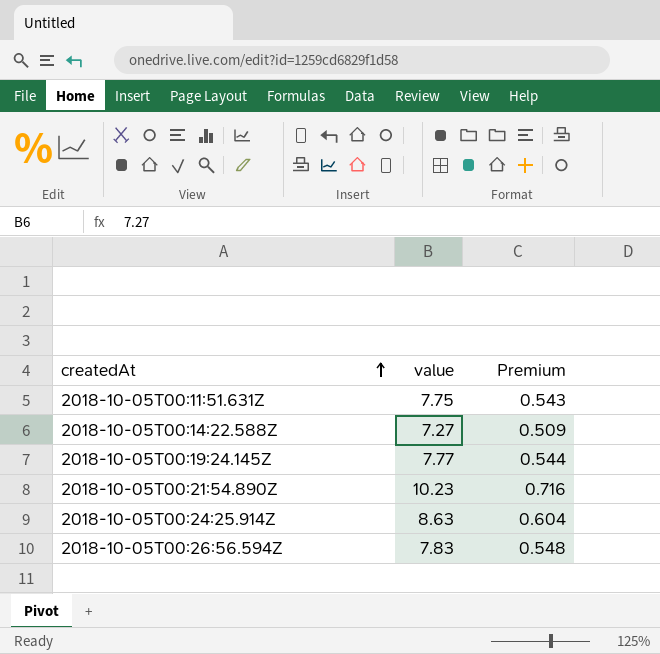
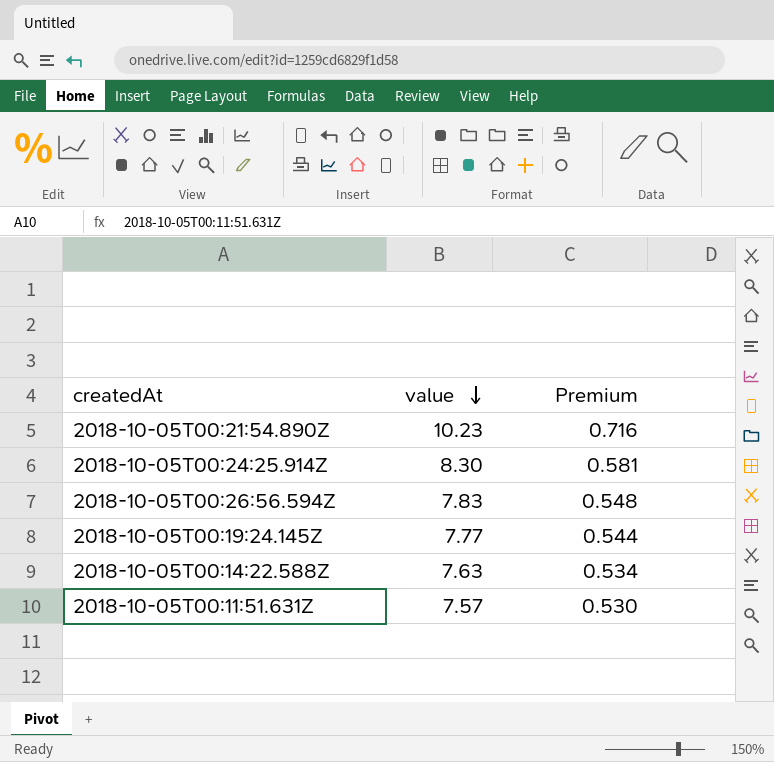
row order: createdAt ascending -> value descending
2018-10-05T00:24:25.914Z | value: 8.63 -> 8.30
2018-10-05T00:24:25.914Z | Premium: 0.604 -> 0.581
2018-10-05T00:14:22.588Z | value: 7.27 -> 7.63
2018-10-05T00:14:22.588Z | Premium: 0.509 -> 0.534
2018-10-05T00:11:51.631Z | value: 7.75 -> 7.57
2018-10-05T00:11:51.631Z | Premium: 0.543 -> 0.530

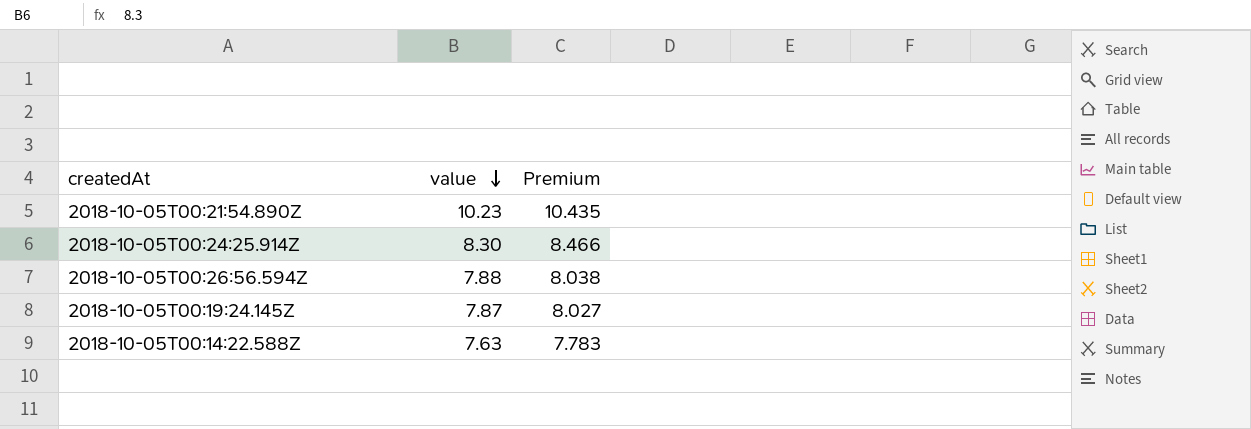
column Premium | formula: [value] * 0.07 -> [value] * 1.02
row 2018-10-05T00:11:51.631Z: 7.57 | 0.530 -> none
2018-10-05T00:26:56.594Z | value: 7.83 -> 7.88
2018-10-05T00:19:24.145Z | value: 7.77 -> 7.87

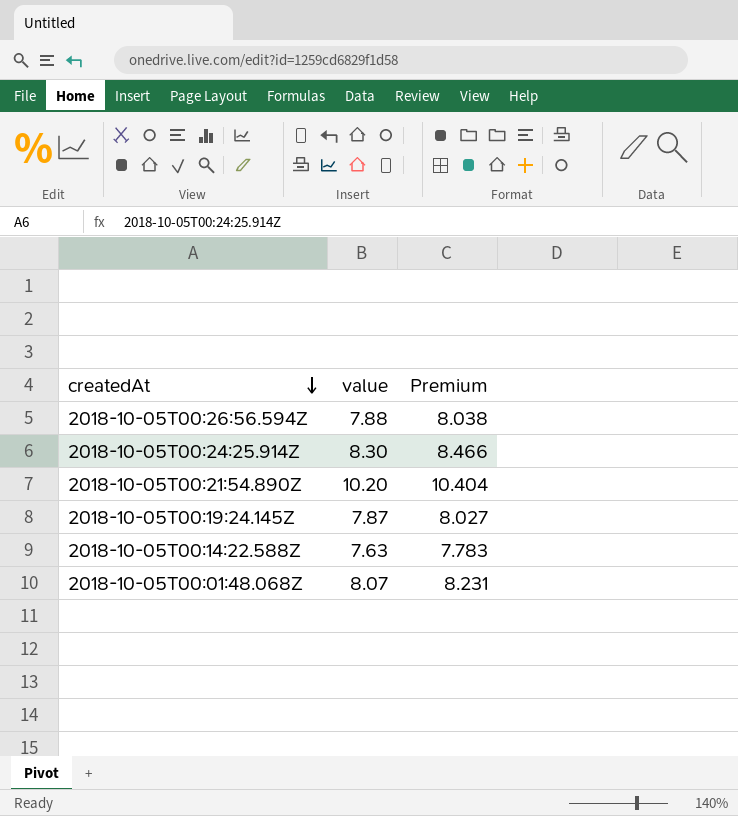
row order: value descending -> createdAt descending
2018-10-05T00:21:54.890Z | value: 10.23 -> 10.20
2018-10-05T00:21:54.890Z | Premium: 10.435 -> 10.404
row 2018-10-05T00:01:48.068Z: none -> 8.07 | 8.231

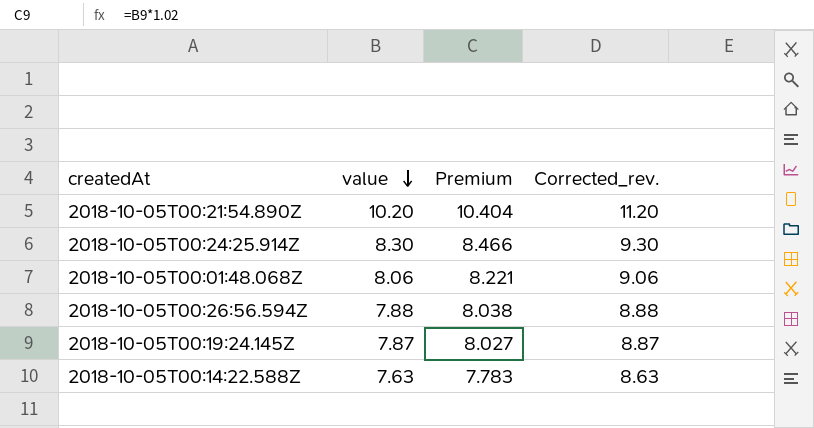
row order: createdAt descending -> value descending
column Corrected_rev. | formula: none -> [value] + 1
2018-10-05T00:01:48.068Z | value: 8.07 -> 8.06
2018-10-05T00:01:48.068Z | Premium: 8.231 -> 8.221

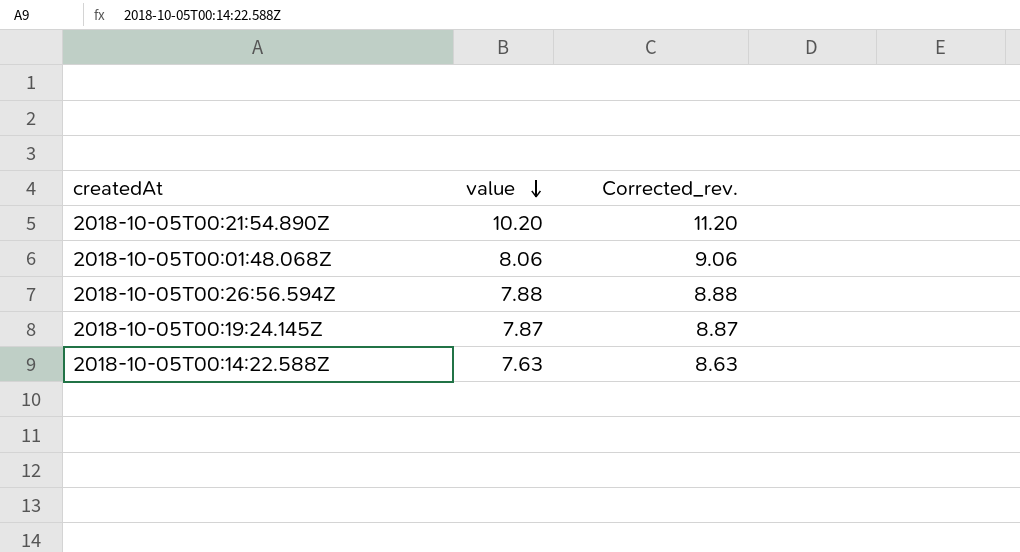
column Premium | formula: [value] * 1.02 -> none
row 2018-10-05T00:24:25.914Z: 8.30 | 8.466 | 9.30 -> none

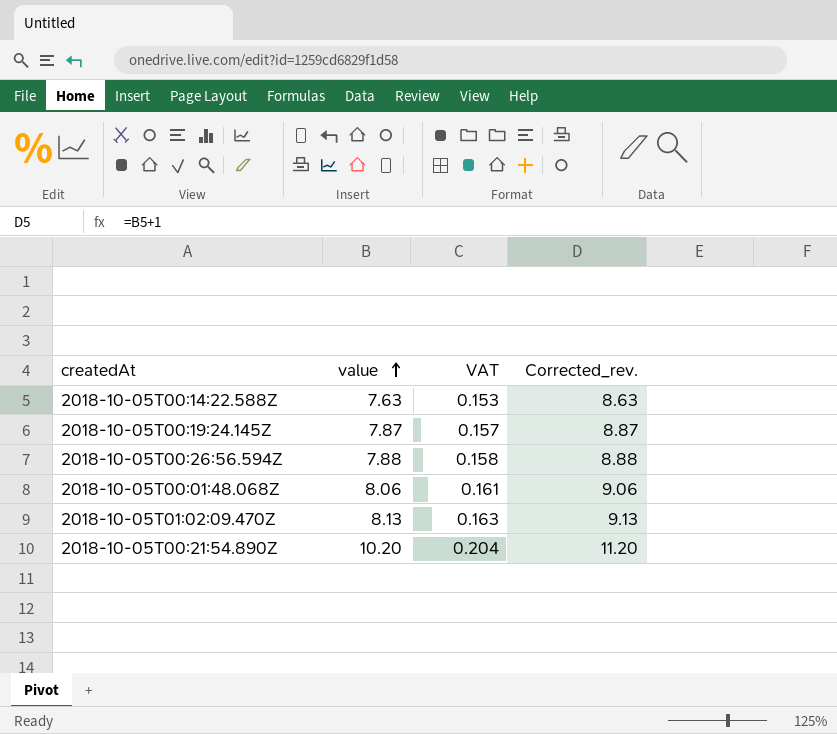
row order: value descending -> value ascending
column VAT | formula: none -> [value] * 0.02
row 2018-10-05T01:02:09.470Z: none -> 8.13 | 0.163 | 9.13

